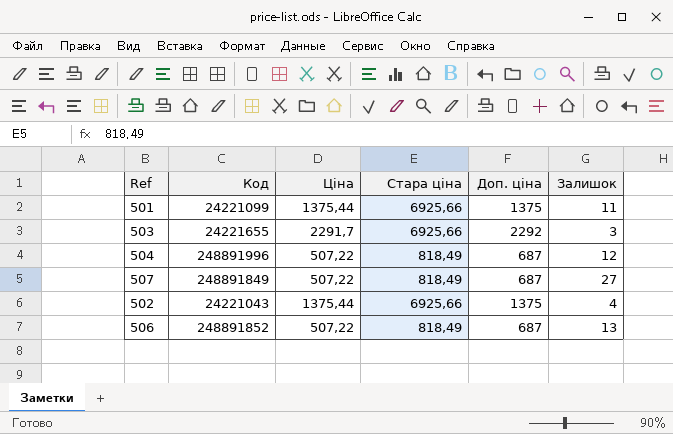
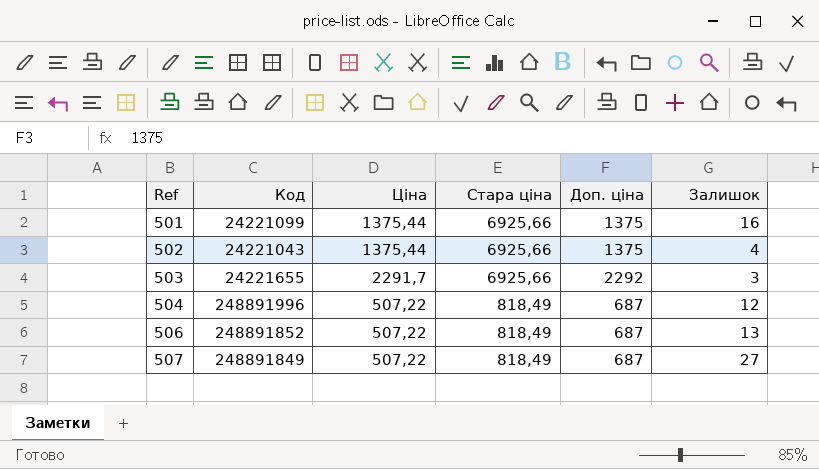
row order: none -> Ref ascending
501 | Залишок: 11 -> 16

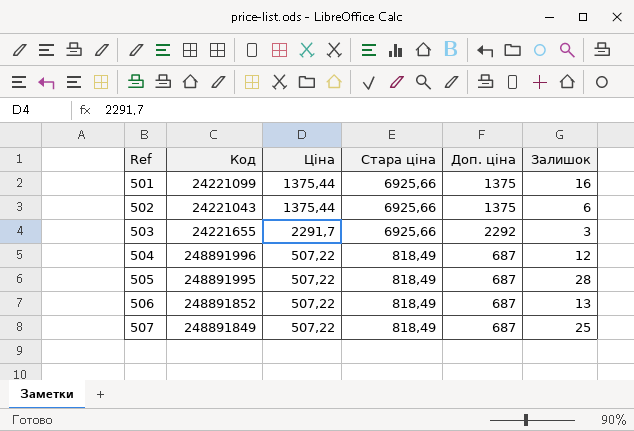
502 | Залишок: 4 -> 6
row 505: none -> 248891995 | 507,22 | 818,49 | 687 | 28
507 | Залишок: 27 -> 25

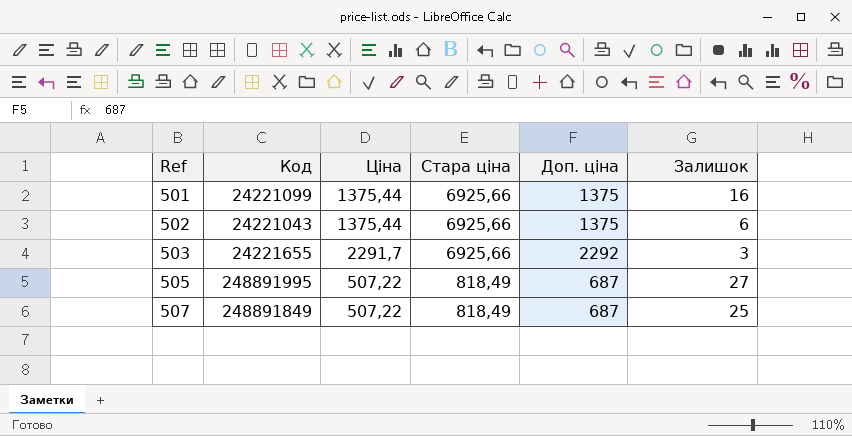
row 504: 248891996 | 507,22 | 818,49 | 687 | 12 -> none
row 506: 248891852 | 507,22 | 818,49 | 687 | 13 -> none
505 | Залишок: 28 -> 27

